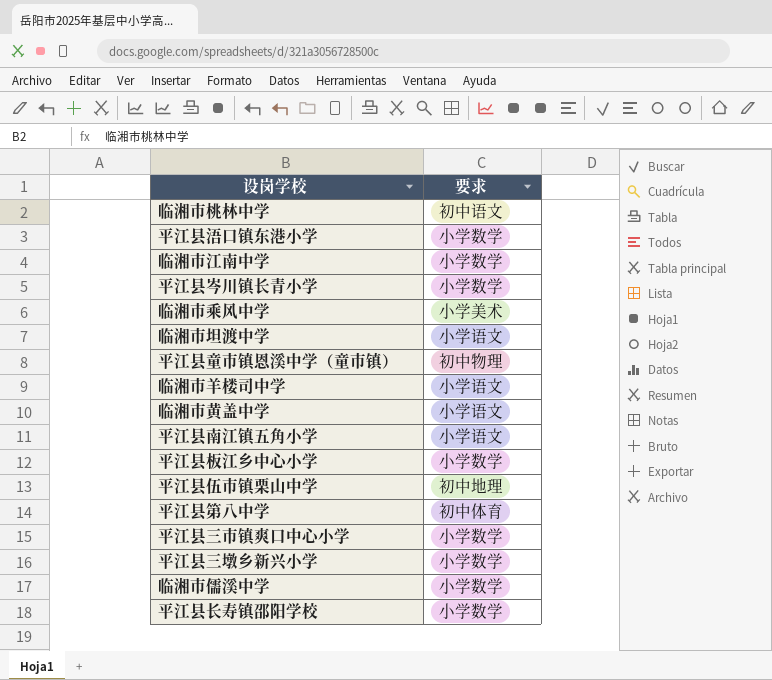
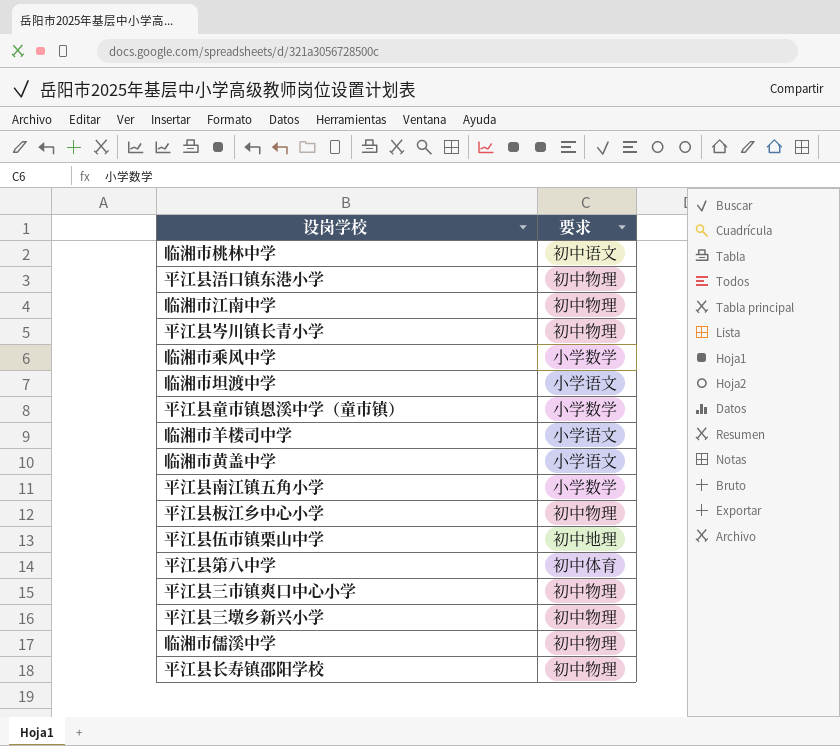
平江县浯口镇东港小学 | 要求: 小学数学 -> 初中物理
临湘市江南中学 | 要求: 小学数学 -> 初中物理
平江县岑川镇长青小学 | 要求: 小学数学 -> 初中物理
临湘市乘风中学 | 要求: 小学美术 -> 小学数学
平江县童市镇恩溪中学（童市镇） | 要求: 初中物理 -> 小学数学
平江县南江镇五角小学 | 要求: 小学语文 -> 小学数学
平江县板江乡中心小学 | 要求: 小学数学 -> 初中物理
平江县三市镇爽口中心小学 | 要求: 小学数学 -> 初中物理
平江县三墩乡新兴小学 | 要求: 小学数学 -> 初中物理
临湘市儒溪中学 | 要求: 小学数学 -> 初中物理
平江县长寿镇邵阳学校 | 要求: 小学数学 -> 初中物理

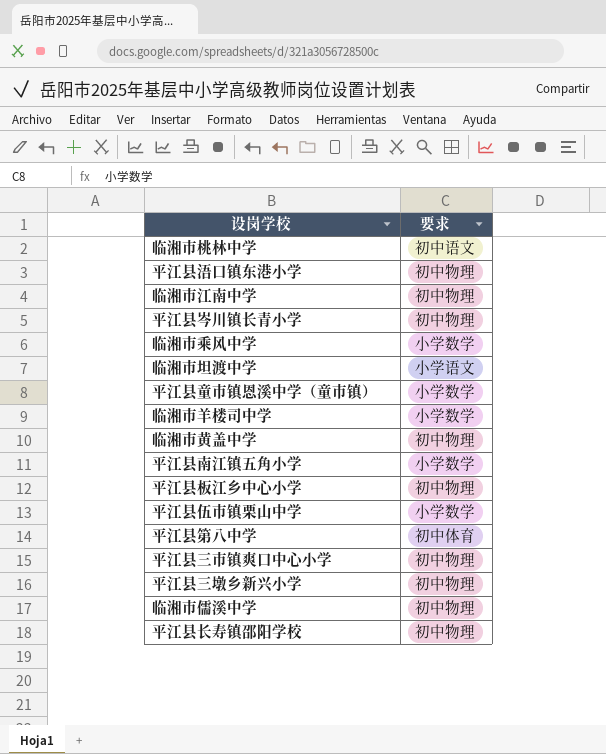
临湘市羊楼司中学 | 要求: 小学语文 -> 小学数学
临湘市黄盖中学 | 要求: 小学语文 -> 初中物理
平江县伍市镇栗山中学 | 要求: 初中地理 -> 小学数学

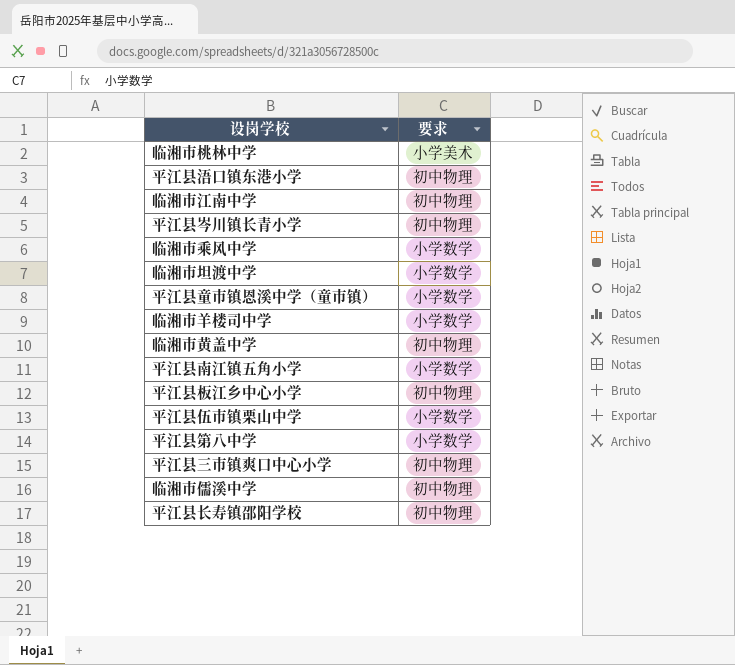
row 平江县三墩乡新兴小学: 初中物理 -> none
临湘市桃林中学 | 要求: 初中语文 -> 小学美术
临湘市坦渡中学 | 要求: 小学语文 -> 小学数学
平江县第八中学 | 要求: 初中体育 -> 小学数学

